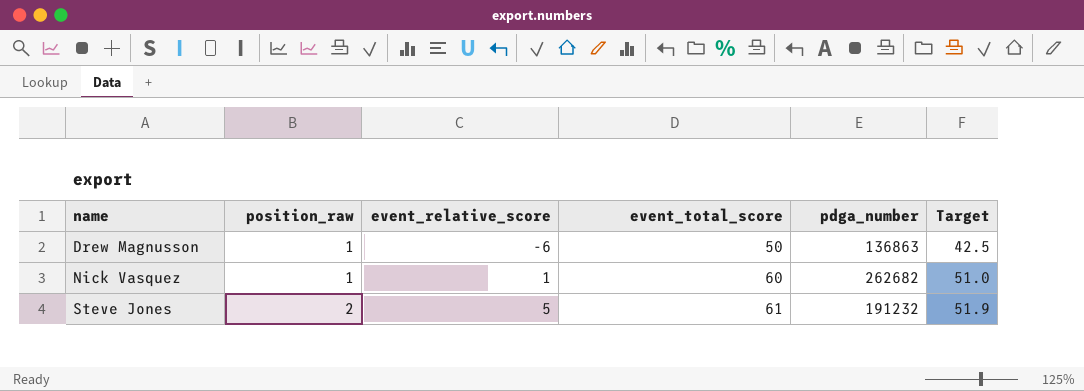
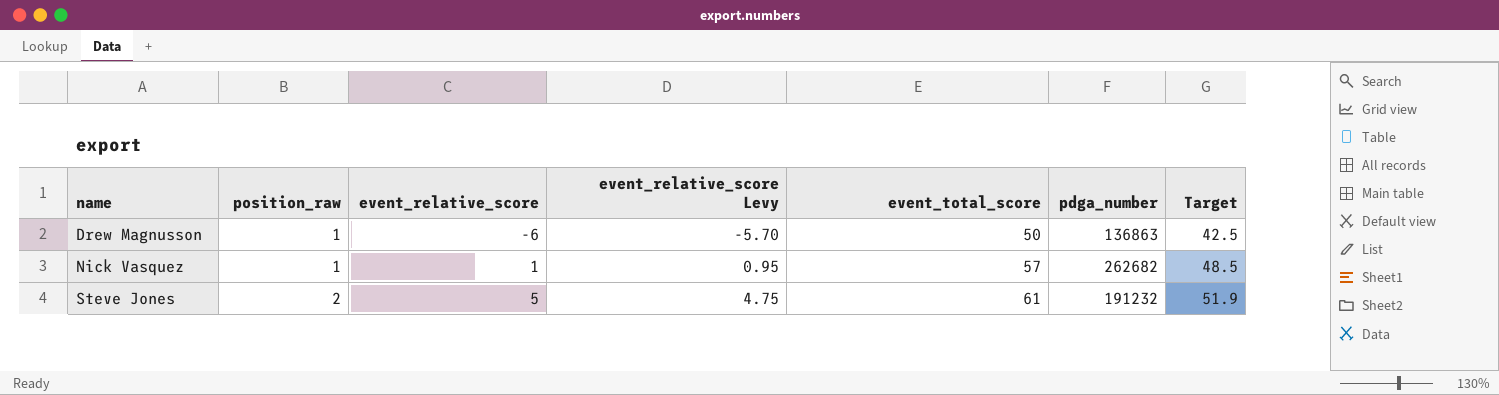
column event_relative_score Levy | formula: none -> [event_relative_score] * 0.95
Nick Vasquez | event_total_score: 60 -> 57
Nick Vasquez | Target: 51.0 -> 48.5

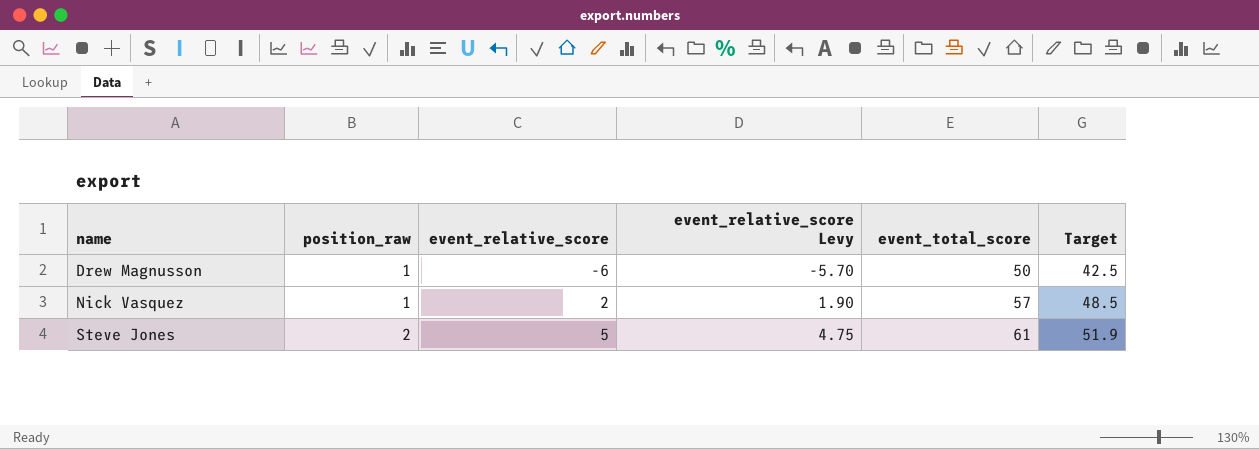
column pdga_number | position: 6 -> none
Nick Vasquez | event_relative_score: 1 -> 2
Nick Vasquez | event_relative_score Levy: 0.95 -> 1.90

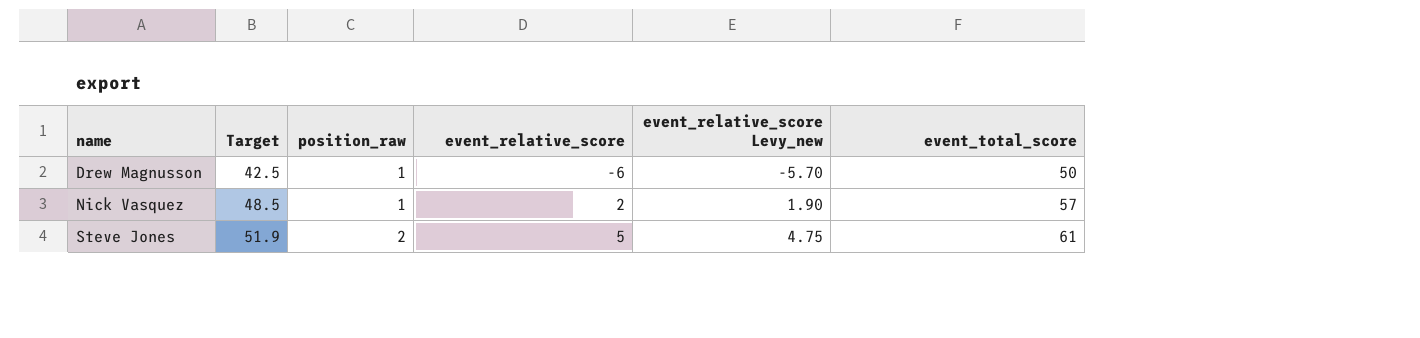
column Target | position: 6 -> 2
column name: event_relative_score Levy -> event_relative_score Levy_new

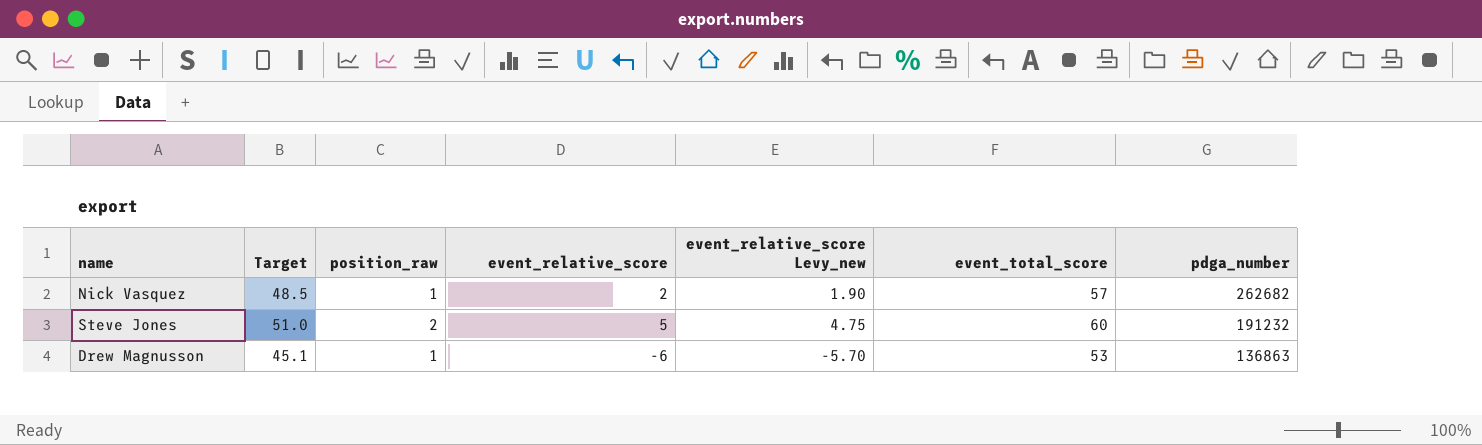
row order: name ascending -> pdga_number descending
column pdga_number | position: none -> 7
Steve Jones | Target: 51.9 -> 51.0
Steve Jones | event_total_score: 61 -> 60
Drew Magnusson | Target: 42.5 -> 45.1
Drew Magnusson | event_total_score: 50 -> 53

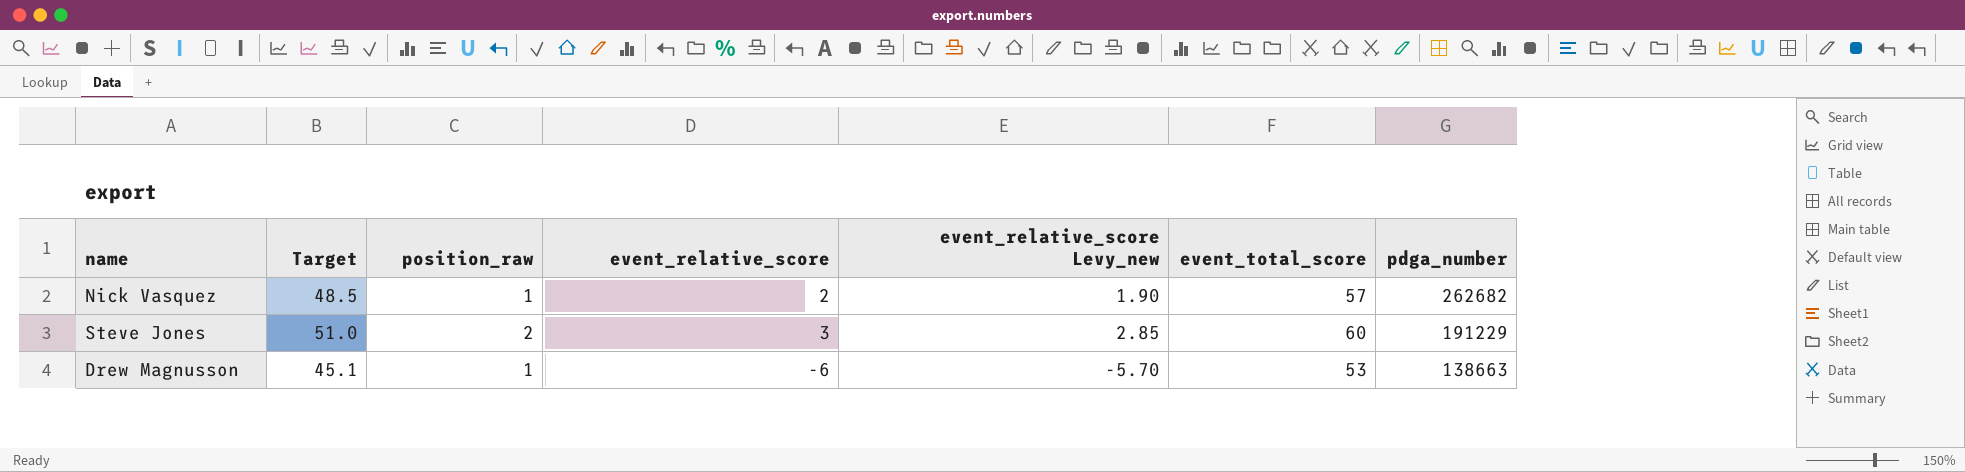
Steve Jones | event_relative_score: 5 -> 3
Steve Jones | event_relative_score Levy_new: 4.75 -> 2.85
Steve Jones | pdga_number: 191232 -> 191229
Drew Magnusson | pdga_number: 136863 -> 138663

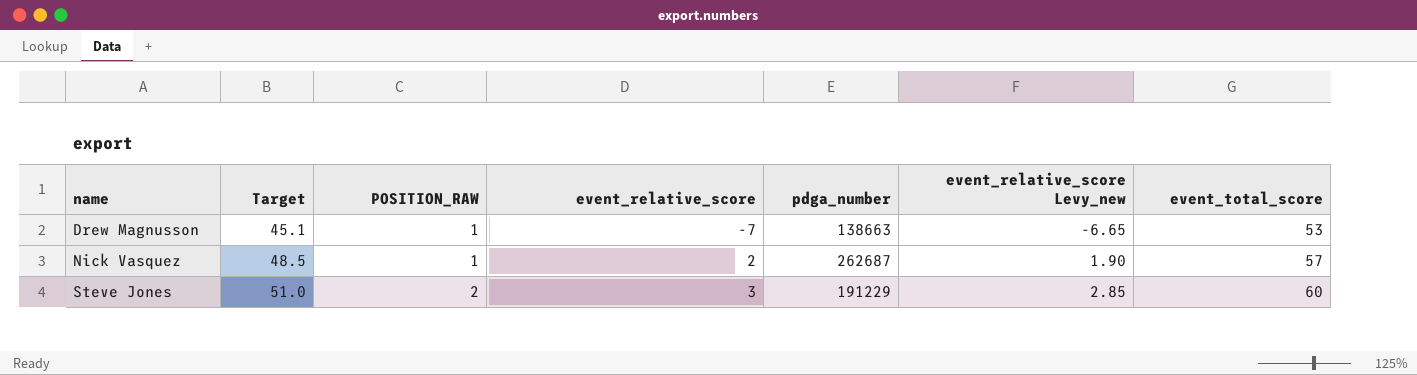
row order: pdga_number descending -> name ascending
column name: position_raw -> POSITION_RAW
column pdga_number | position: 7 -> 5
Drew Magnusson | event_relative_score: -6 -> -7
Drew Magnusson | event_relative_score Levy_new: -5.70 -> -6.65
Nick Vasquez | pdga_number: 262682 -> 262687

